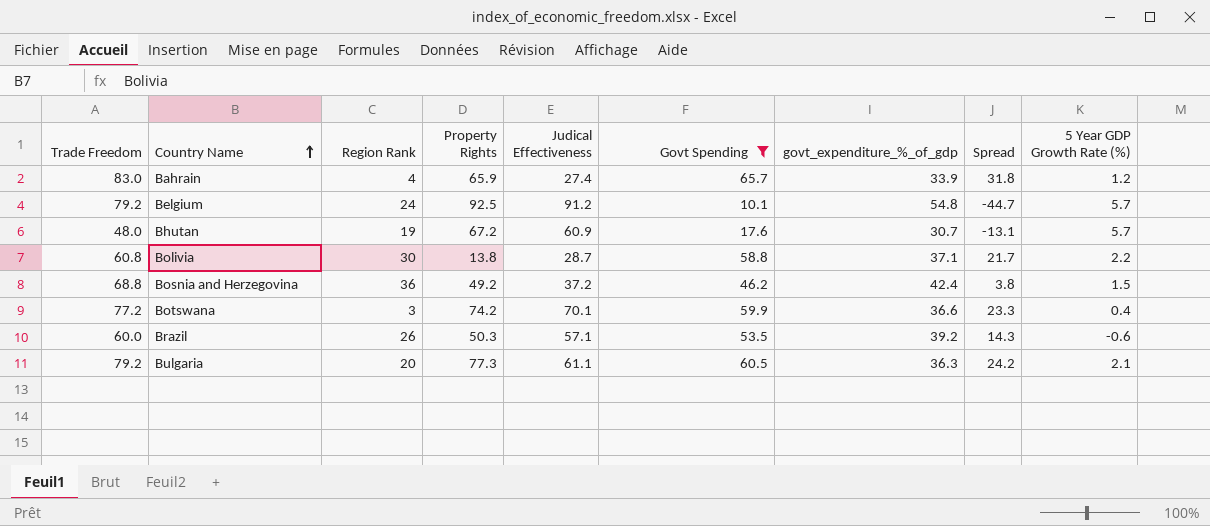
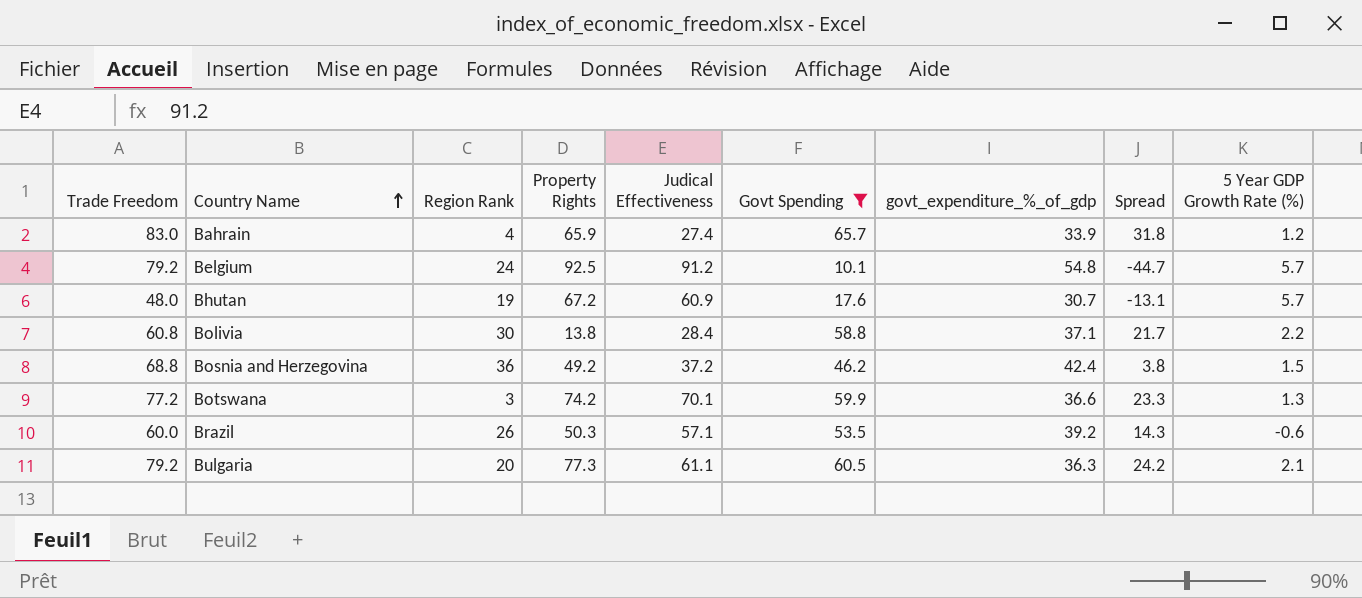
Bolivia | Judical Effectiveness: 28.7 -> 28.4
Botswana | 5 Year GDP Growth Rate (%): 0.4 -> 1.3

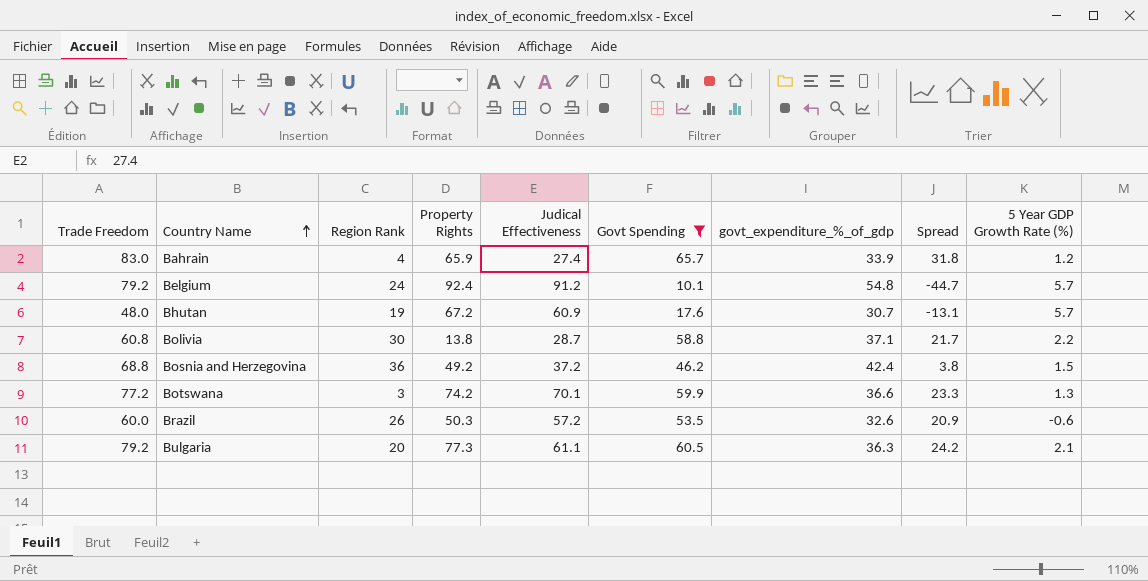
Belgium | Property Rights: 92.5 -> 92.4
Bolivia | Judical Effectiveness: 28.4 -> 28.7
Brazil | Judical Effectiveness: 57.1 -> 57.2
Brazil | govt_expenditure_%_of_gdp: 39.2 -> 32.6
Brazil | Spread: 14.3 -> 20.9

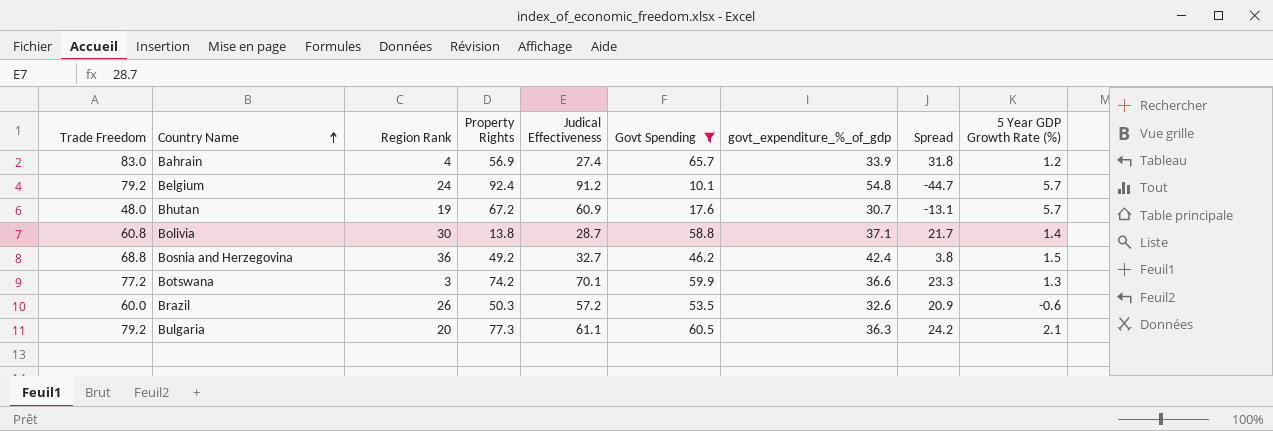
Bahrain | Property Rights: 65.9 -> 56.9
Bolivia | 5 Year GDP Growth Rate (%): 2.2 -> 1.4
Bosnia and Herzegovina | Judical Effectiveness: 37.2 -> 32.7

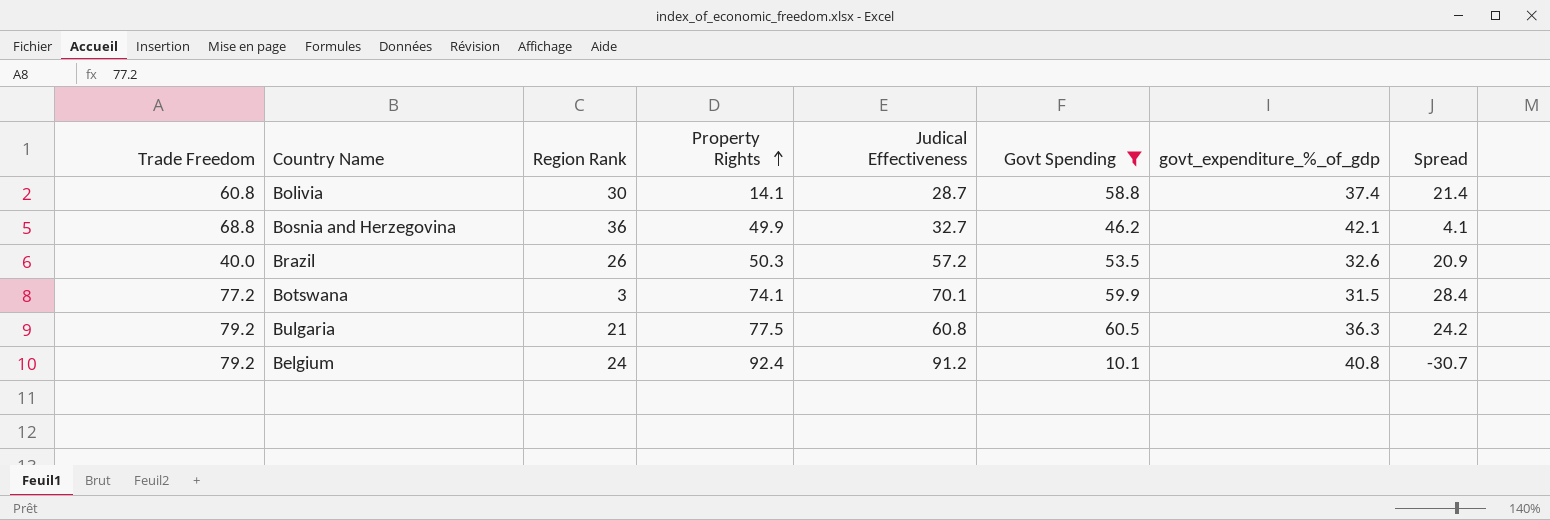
row order: Country Name ascending -> Property Rights ascending
column 5 Year GDP Growth Rate (%) | position: 9 -> none
row Bahrain: 83.0 | 4 | 56.9 | 27.4 | 65.7 | 33.9 | 31.8 | 1.2 -> none
row Bhutan: 48.0 | 19 | 67.2 | 60.9 | 17.6 | 30.7 | -13.1 | 5.7 -> none
Bolivia | Property Rights: 13.8 -> 14.1
Bolivia | govt_expenditure_%_of_gdp: 37.1 -> 37.4
Bolivia | Spread: 21.7 -> 21.4
Bosnia and Herzegovina | Property Rights: 49.2 -> 49.9
Bosnia and Herzegovina | govt_expenditure_%_of_gdp: 42.4 -> 42.1
Bosnia and Herzegovina | Spread: 3.8 -> 4.1
Brazil | Trade Freedom: 60.0 -> 40.0
Botswana | Property Rights: 74.2 -> 74.1
Botswana | govt_expenditure_%_of_gdp: 36.6 -> 31.5
Botswana | Spread: 23.3 -> 28.4
Bulgaria | Region Rank: 20 -> 21
Bulgaria | Property Rights: 77.3 -> 77.5
Bulgaria | Judical Effectiveness: 61.1 -> 60.8
Belgium | govt_expenditure_%_of_gdp: 54.8 -> 40.8
Belgium | Spread: -44.7 -> -30.7

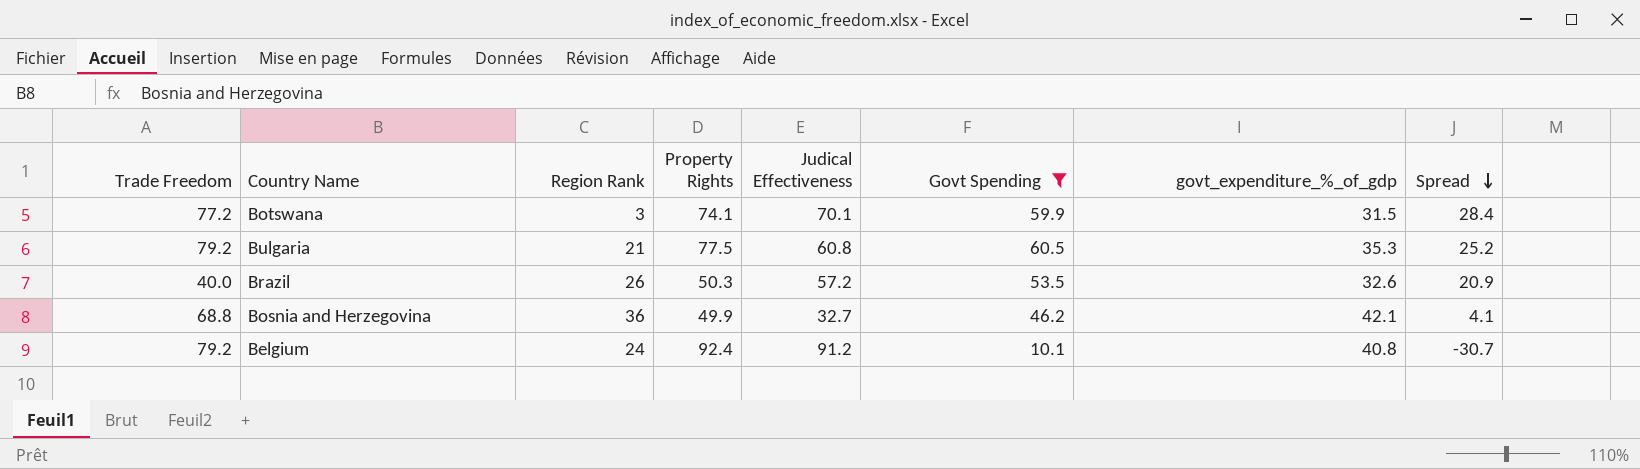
row order: Property Rights ascending -> Spread descending
row Bolivia: 60.8 | 30 | 14.1 | 28.7 | 58.8 | 37.4 | 21.4 -> none
Bulgaria | govt_expenditure_%_of_gdp: 36.3 -> 35.3
Bulgaria | Spread: 24.2 -> 25.2

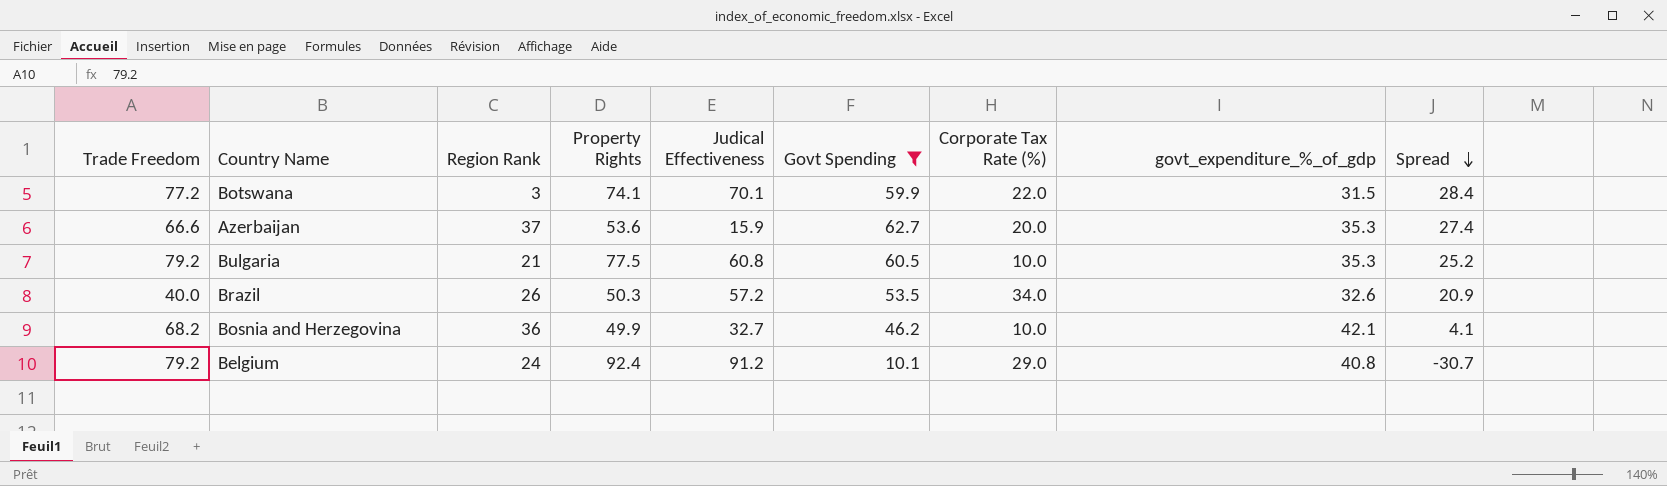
column Corporate Tax Rate (%) | position: none -> 7
row Azerbaijan: none -> 66.6 | 37 | 53.6 | 15.9 | 62.7 | 20.0 | 35.3 | 27.4
Bosnia and Herzegovina | Trade Freedom: 68.8 -> 68.2

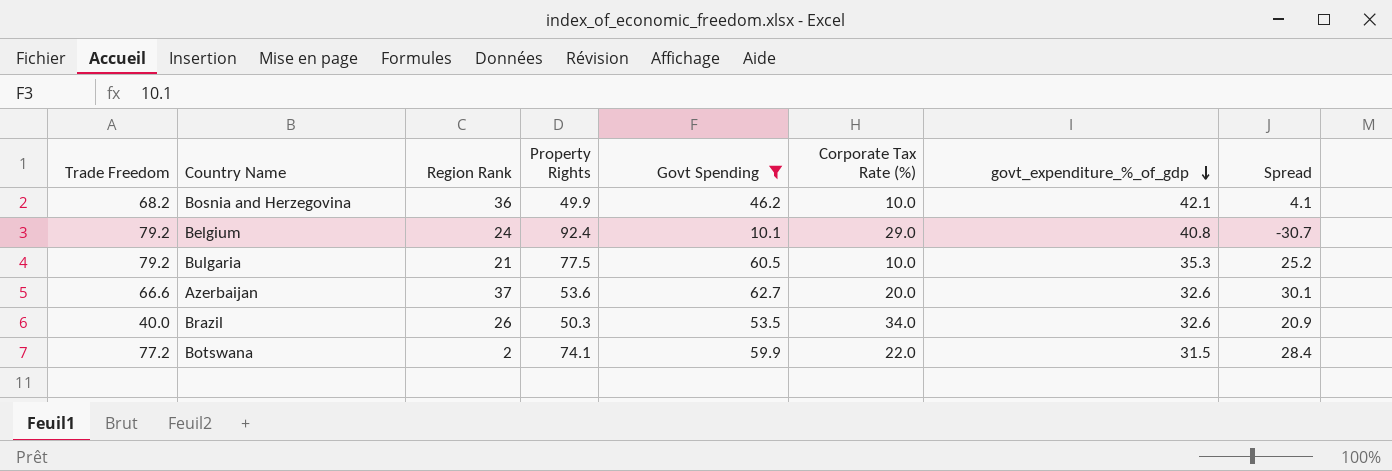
row order: Spread descending -> govt_expenditure_%_of_gdp descending
column Judical Effectiveness | position: 5 -> none
Azerbaijan | govt_expenditure_%_of_gdp: 35.3 -> 32.6
Azerbaijan | Spread: 27.4 -> 30.1
Botswana | Region Rank: 3 -> 2

